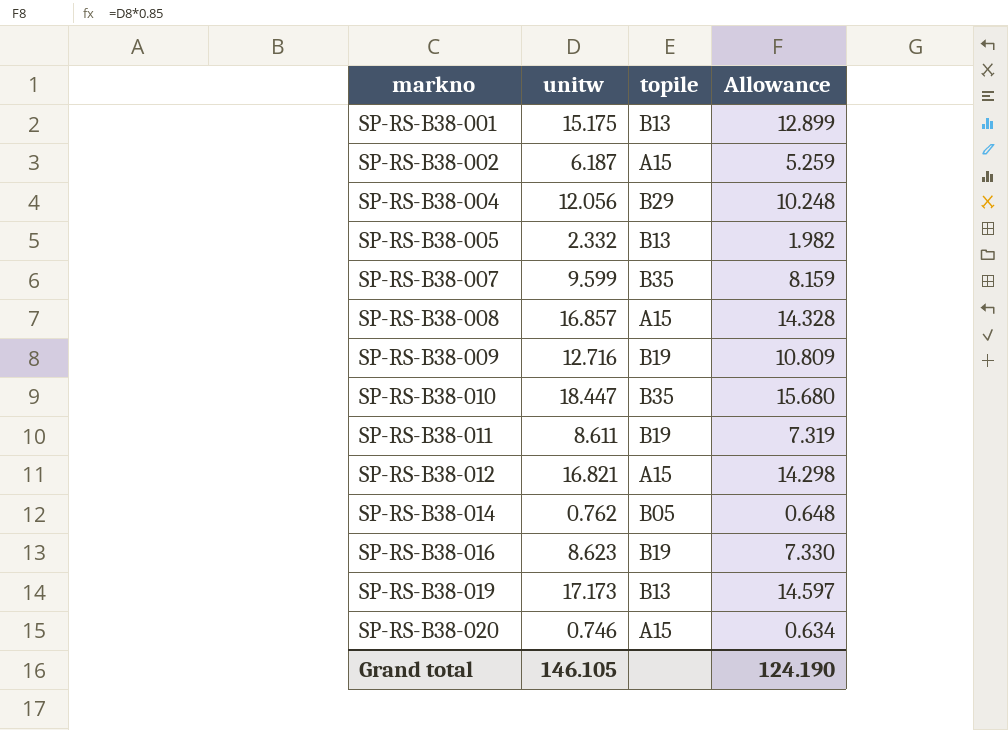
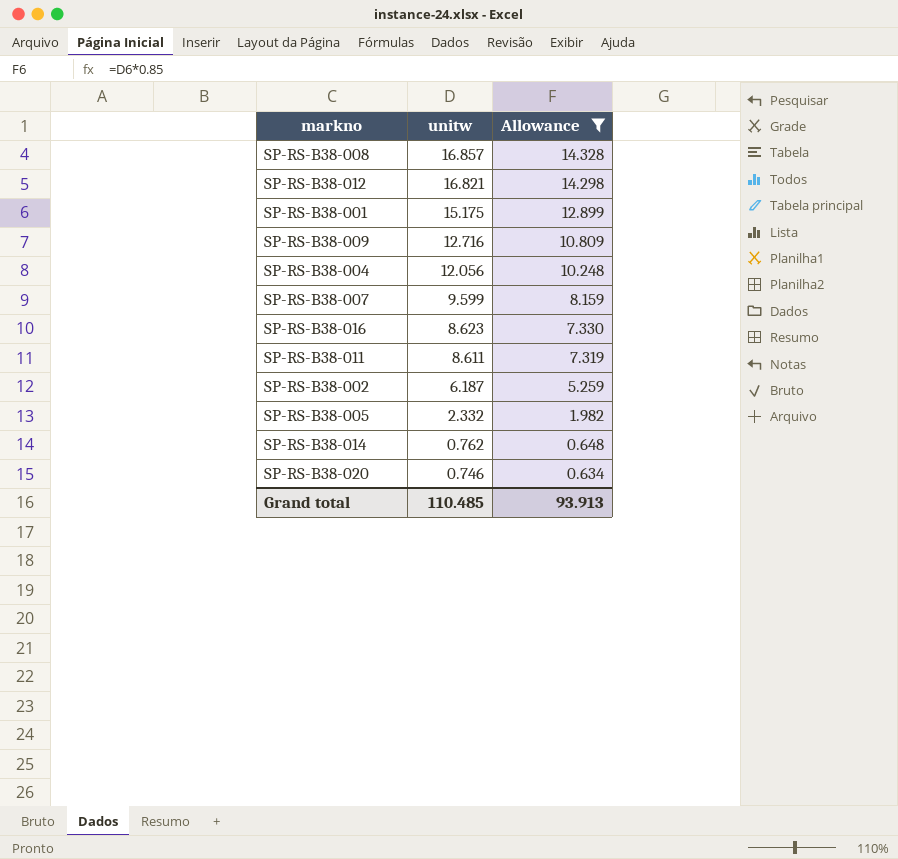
filter: none -> Allowance <= 14.328
row order: markno ascending -> unitw descending
column topile | position: 3 -> none
Grand total | unitw: 146.105 -> 110.485
Grand total | Allowance: 124.190 -> 93.913

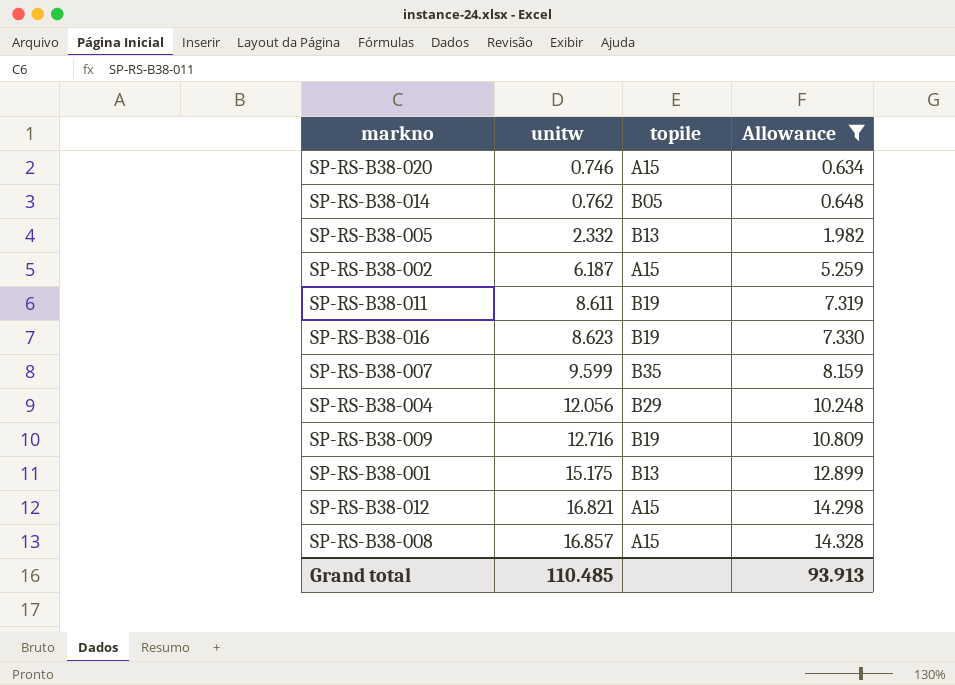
row order: unitw descending -> unitw ascending
column topile | position: none -> 3

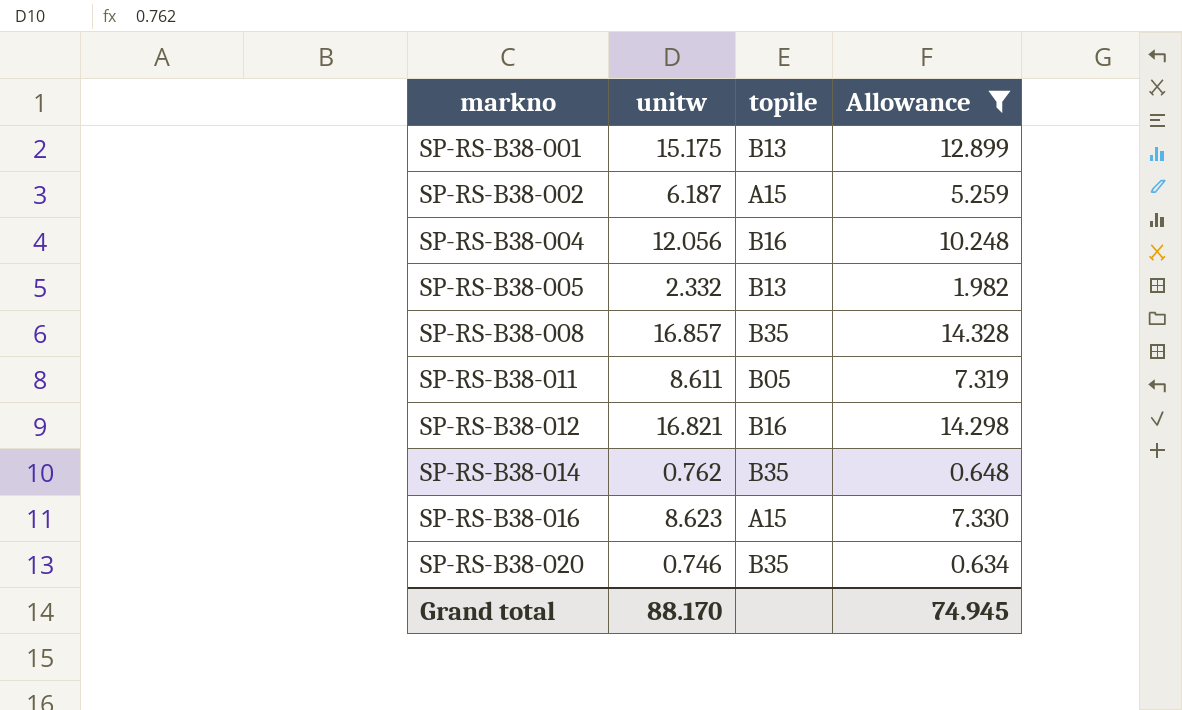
row order: unitw ascending -> markno ascending
row SP-RS-B38-007: 9.599 | B35 | 8.159 -> none
row SP-RS-B38-009: 12.716 | B19 | 10.809 -> none
SP-RS-B38-004 | topile: B29 -> B16
SP-RS-B38-008 | topile: A15 -> B35
SP-RS-B38-011 | topile: B19 -> B05
SP-RS-B38-012 | topile: A15 -> B16
SP-RS-B38-014 | topile: B05 -> B35
SP-RS-B38-016 | topile: B19 -> A15
SP-RS-B38-020 | topile: A15 -> B35
Grand total | unitw: 110.485 -> 88.170
Grand total | Allowance: 93.913 -> 74.945

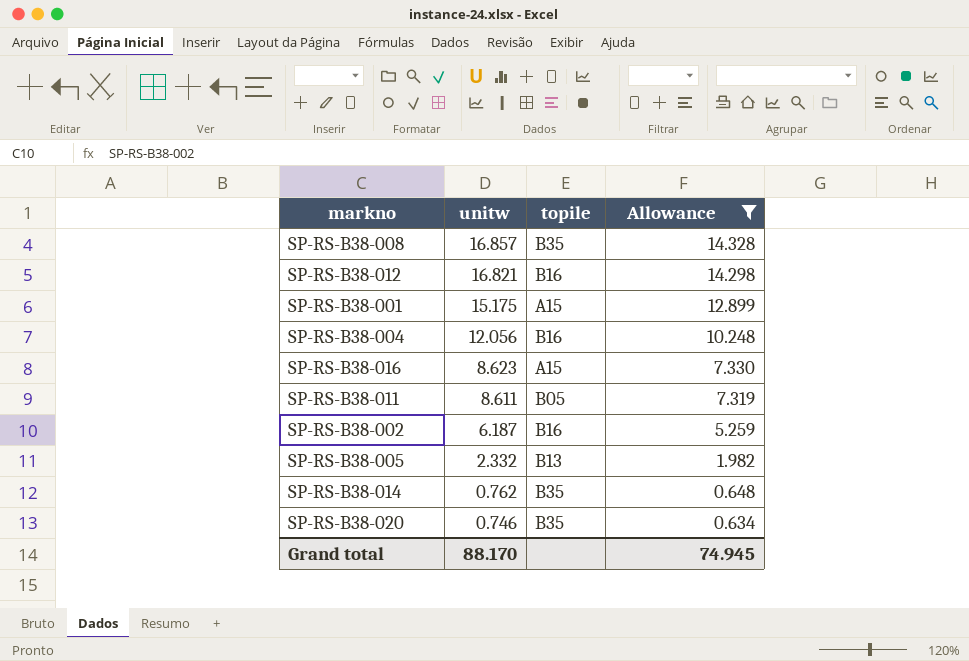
row order: markno ascending -> unitw descending
SP-RS-B38-001 | topile: B13 -> A15
SP-RS-B38-002 | topile: A15 -> B16

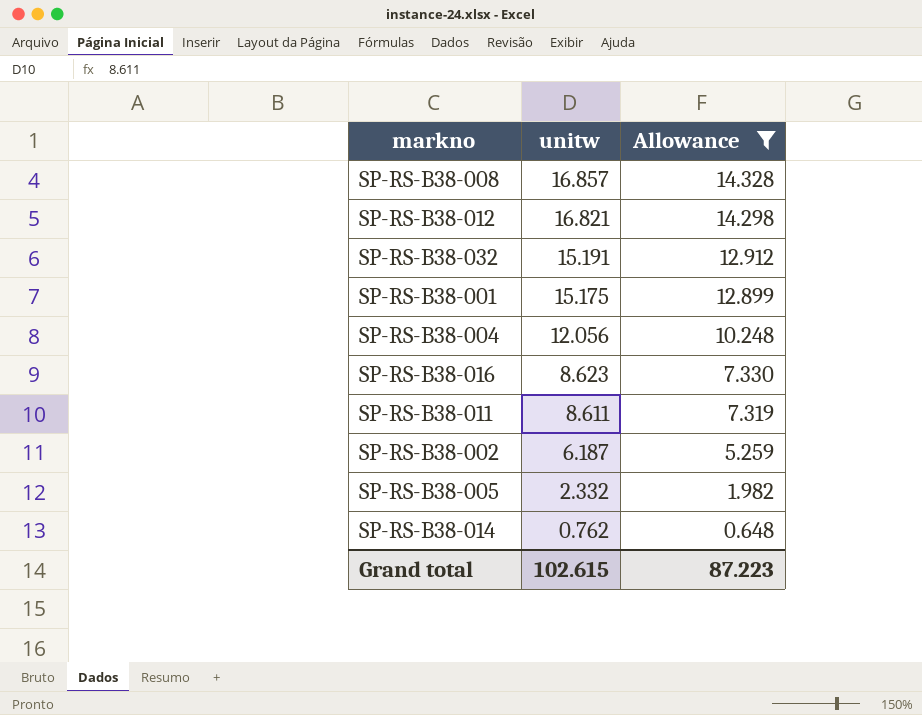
column topile | position: 3 -> none
row SP-RS-B38-020: 0.746 | B35 | 0.634 -> none
row SP-RS-B38-032: none -> 15.191 | 12.912
Grand total | unitw: 88.170 -> 102.615
Grand total | Allowance: 74.945 -> 87.223

